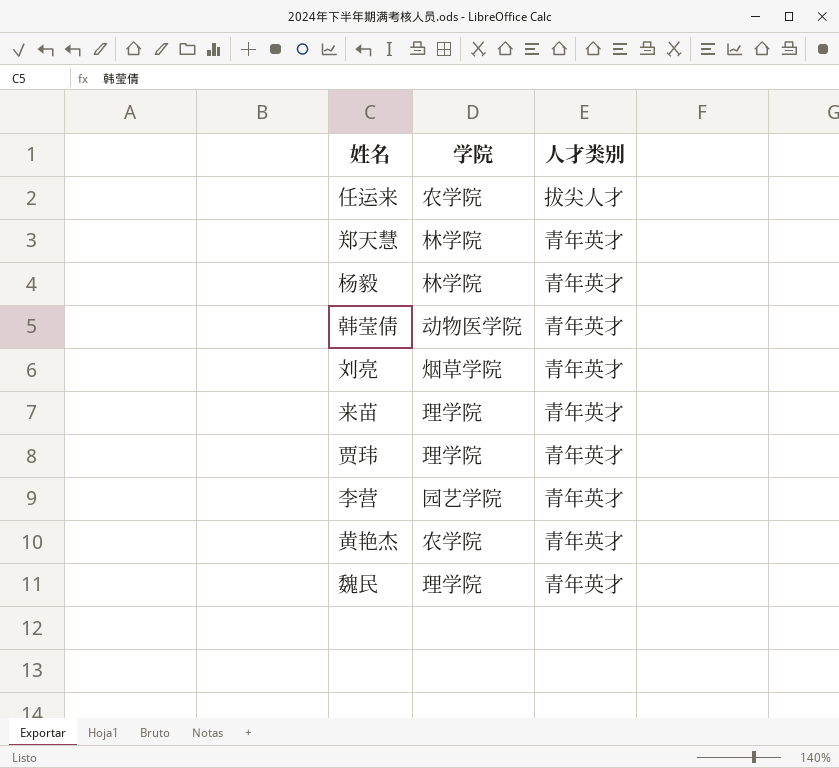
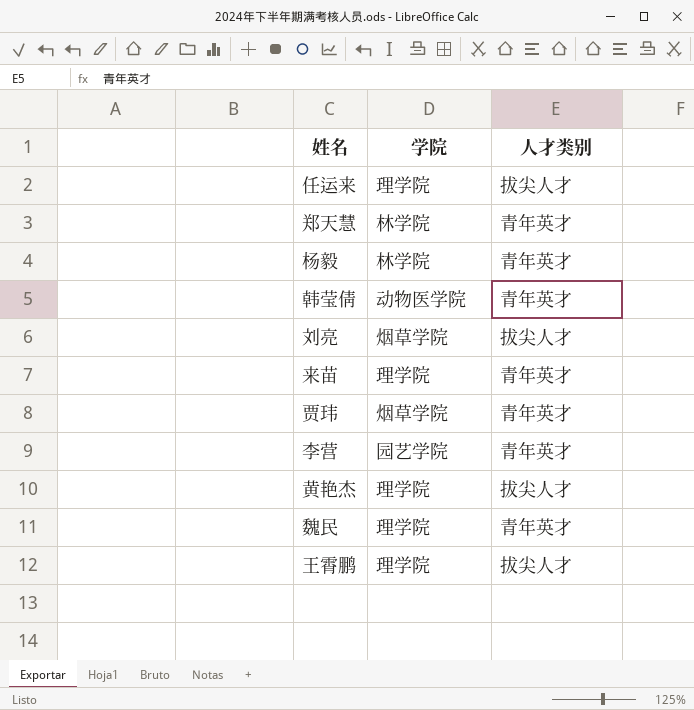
任运来 | 学院: 农学院 -> 理学院
刘亮 | 人才类别: 青年英才 -> 拔尖人才
贾玮 | 学院: 理学院 -> 烟草学院
黄艳杰 | 学院: 农学院 -> 理学院
黄艳杰 | 人才类别: 青年英才 -> 拔尖人才
row 王霄鹏: none -> 理学院 | 拔尖人才

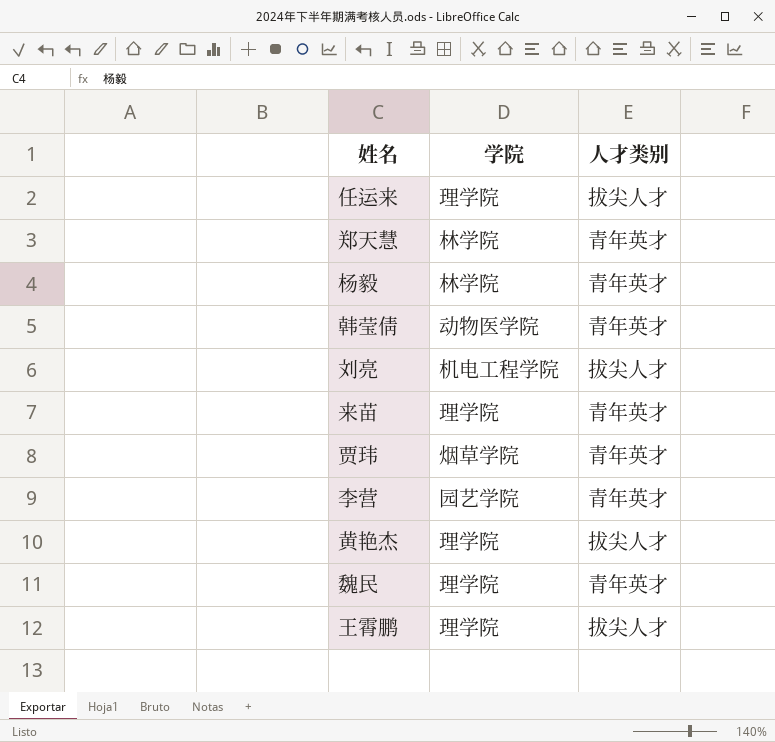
刘亮 | 学院: 烟草学院 -> 机电工程学院

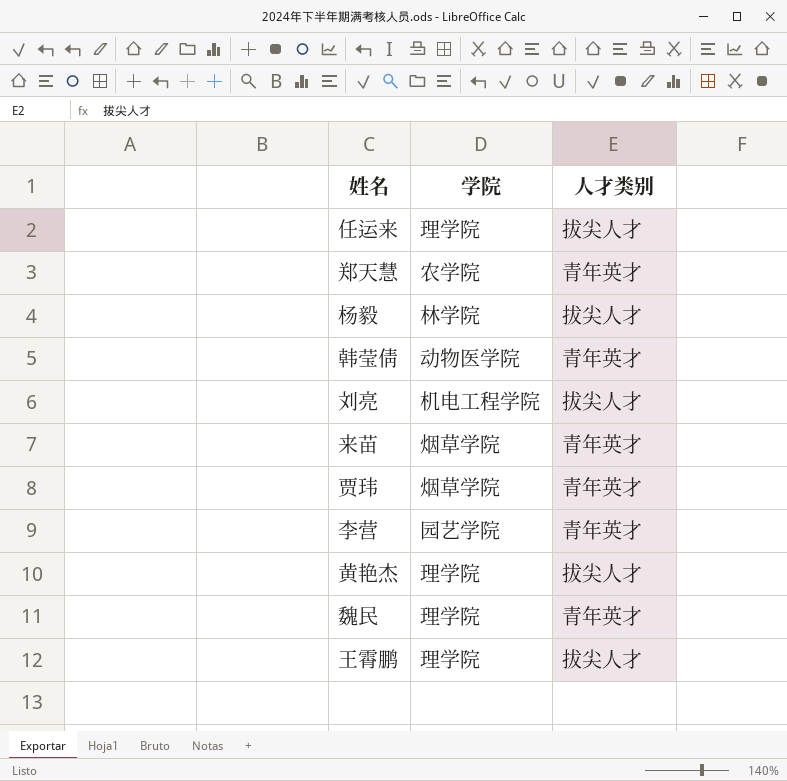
郑天慧 | 学院: 林学院 -> 农学院
杨毅 | 人才类别: 青年英才 -> 拔尖人才
来苗 | 学院: 理学院 -> 烟草学院

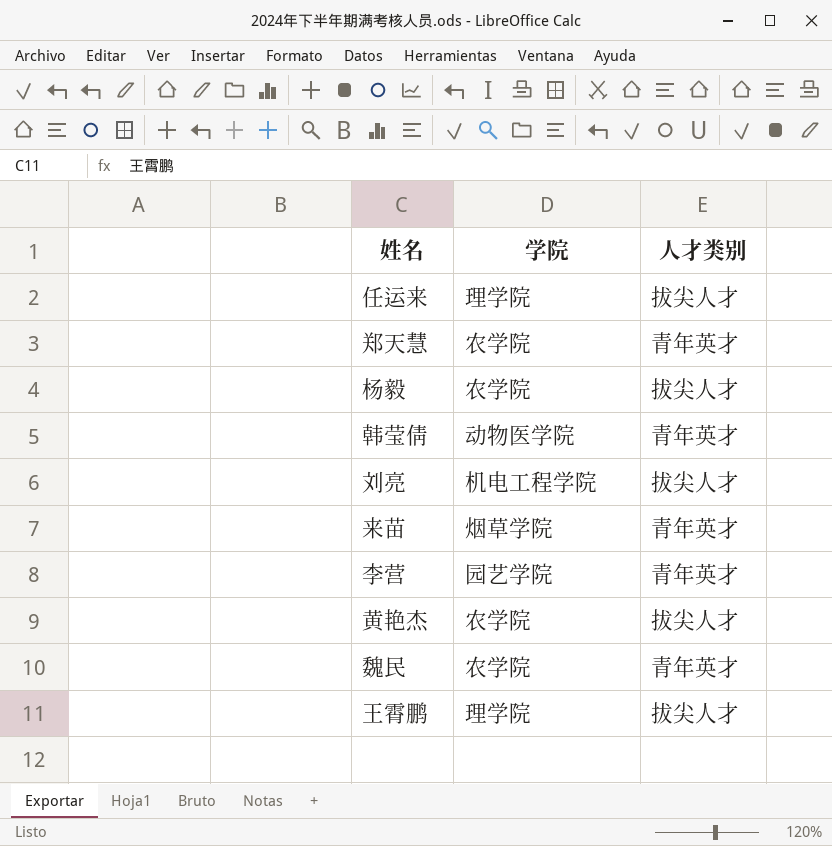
row 贾玮: 烟草学院 | 青年英才 -> none
杨毅 | 学院: 林学院 -> 农学院
黄艳杰 | 学院: 理学院 -> 农学院
魏民 | 学院: 理学院 -> 农学院

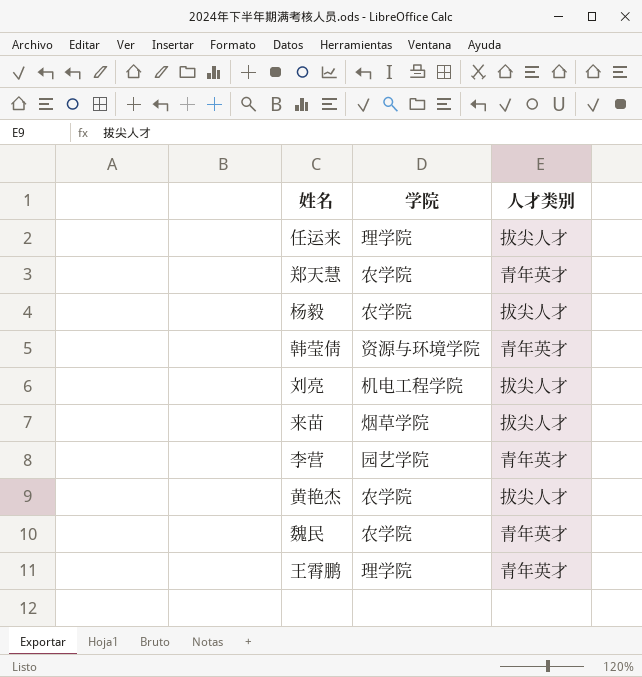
韩莹倩 | 学院: 动物医学院 -> 资源与环境学院
来苗 | 人才类别: 青年英才 -> 拔尖人才
王霄鹏 | 人才类别: 拔尖人才 -> 青年英才

